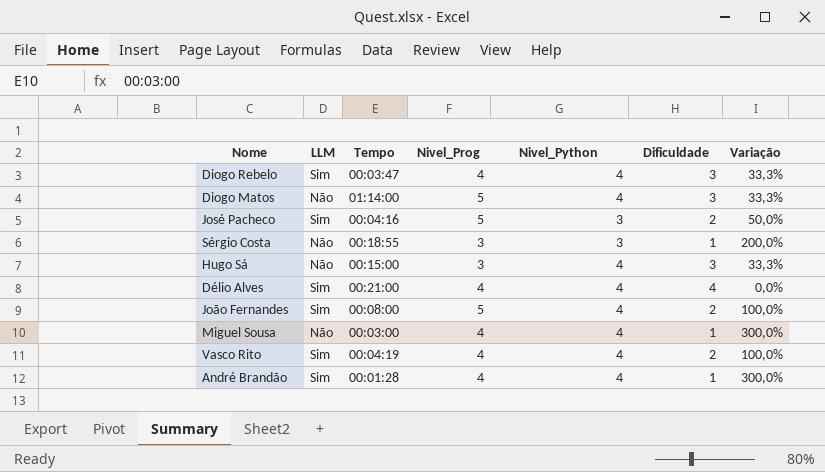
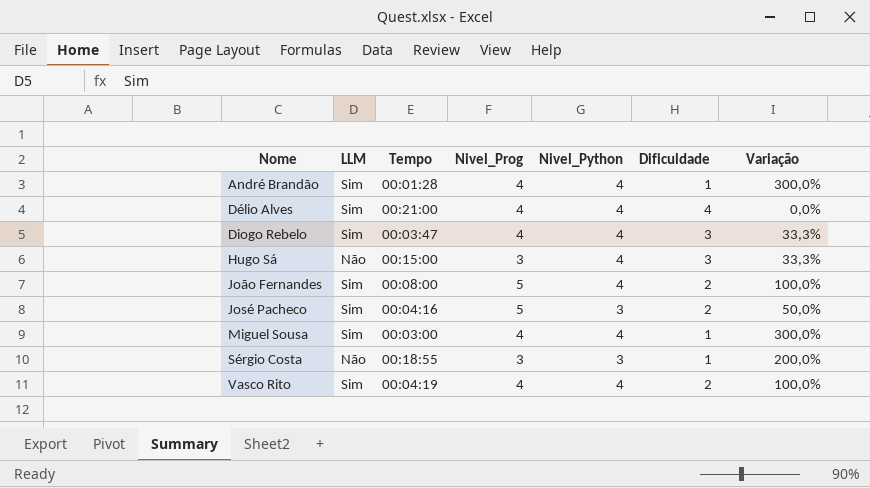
row order: none -> Nome ascending
row Diogo Matos: Não | 01:14:00 | 5 | 4 | 3 | 33,3% -> none
Miguel Sousa | LLM: Não -> Sim

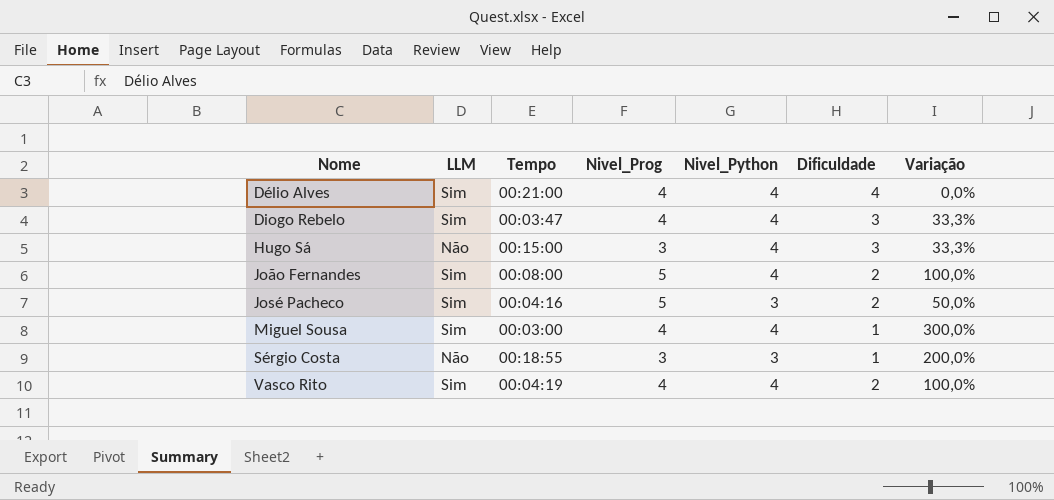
row André Brandão: Sim | 00:01:28 | 4 | 4 | 1 | 300,0% -> none

